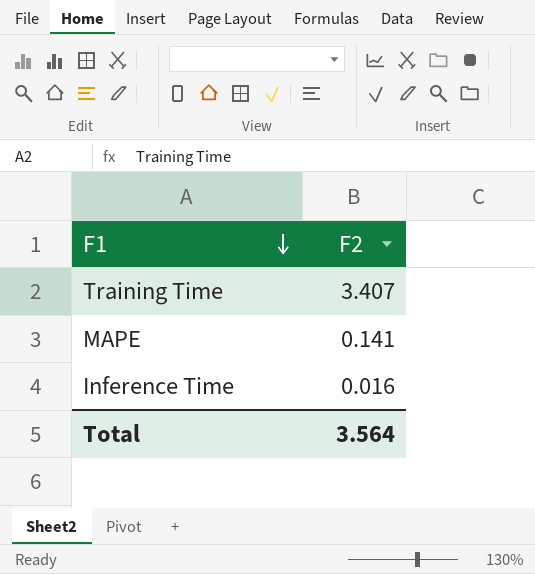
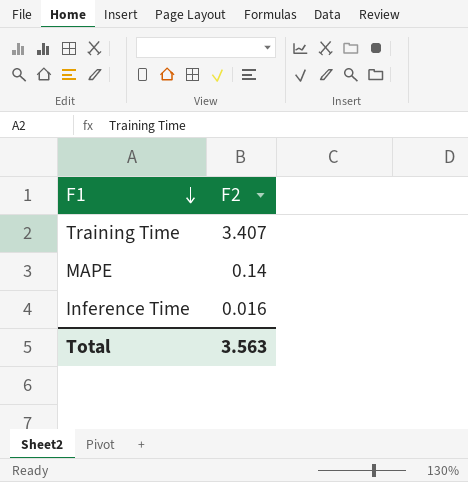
MAPE | F2: 0.141 -> 0.14
Total | F2: 3.564 -> 3.563

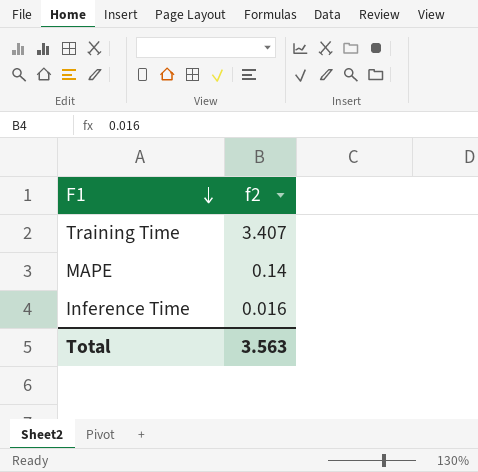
column name: F2 -> f2

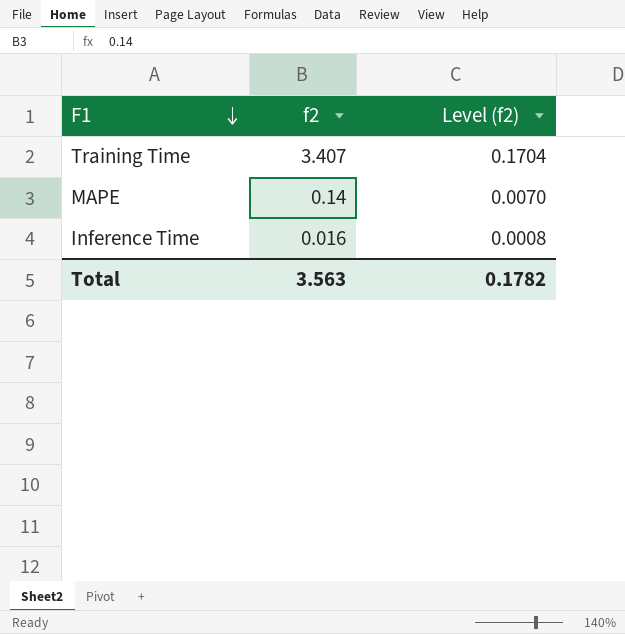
column Level (f2) | formula: none -> [f2] * 0.05

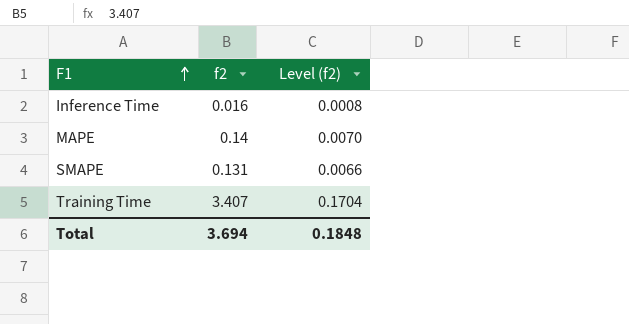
row order: F1 descending -> F1 ascending
row SMAPE: none -> 0.131 | 0.0066
Total | f2: 3.563 -> 3.694
Total | Level (f2): 0.1782 -> 0.1848

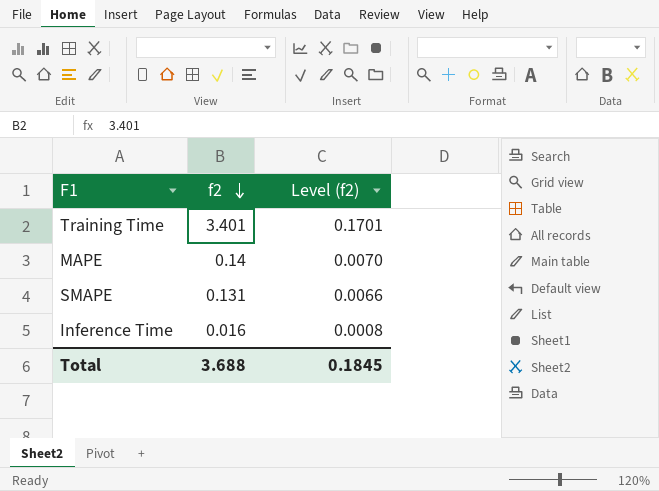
row order: F1 ascending -> f2 descending
Training Time | f2: 3.407 -> 3.401
Training Time | Level (f2): 0.1704 -> 0.1701
Total | f2: 3.694 -> 3.688
Total | Level (f2): 0.1848 -> 0.1845

